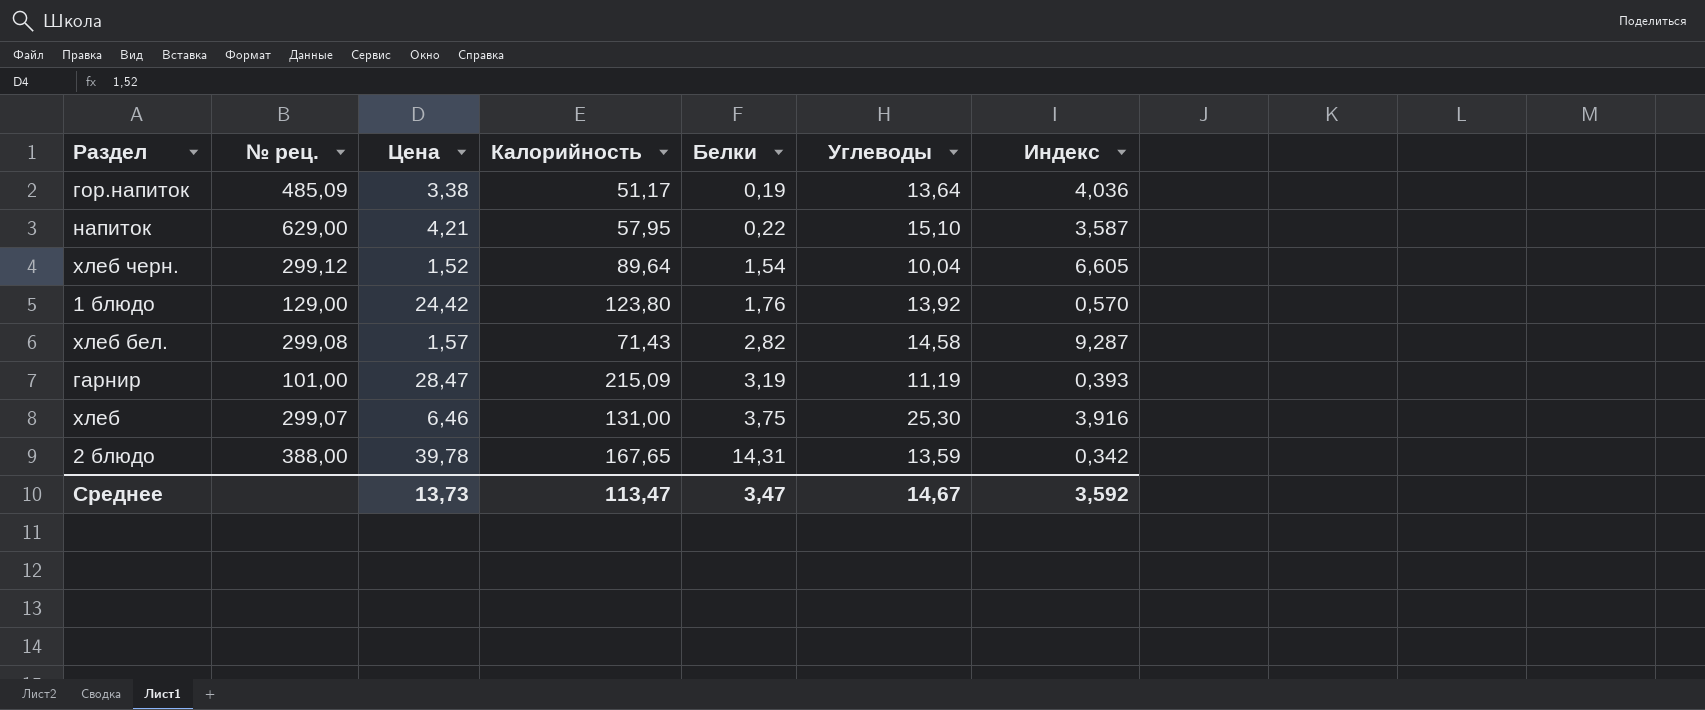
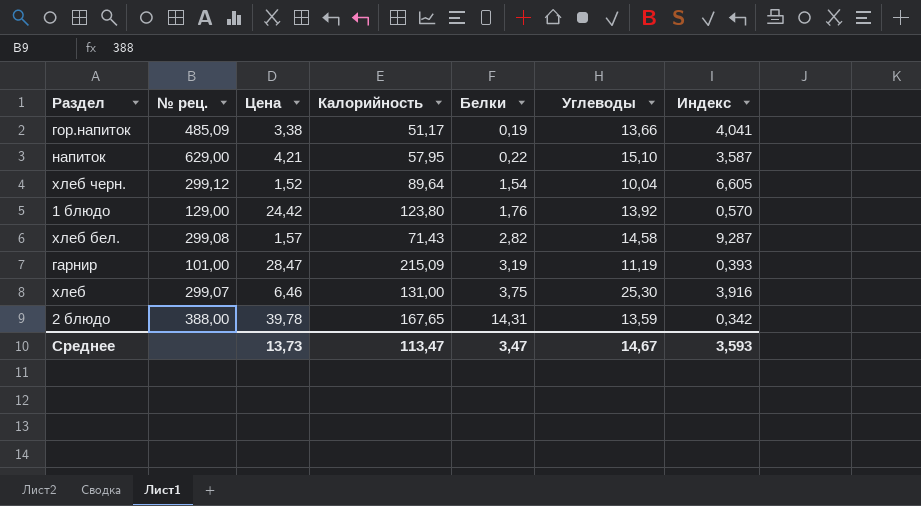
гор.напиток | Углеводы: 13,64 -> 13,66
гор.напиток | Индекс: 4,036 -> 4,041
Среднее | Индекс: 3,592 -> 3,593

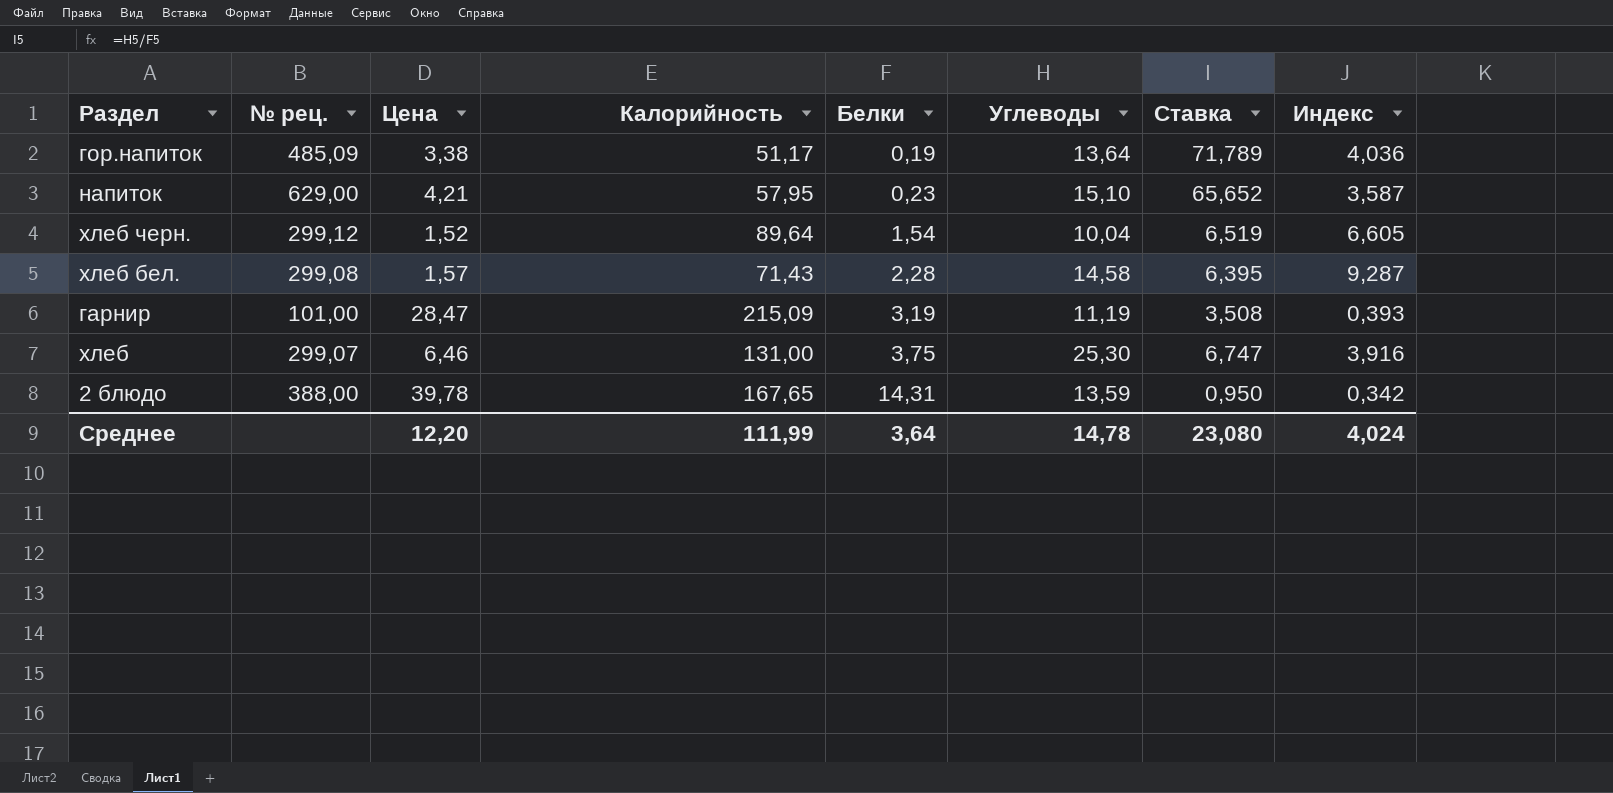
column Ставка | formula: none -> [Углеводы] / [Белки]
row 1 блюдо: 129,00 | 24,42 | 123,80 | 1,76 | 13,92 | 0,570 -> none
гор.напиток | Углеводы: 13,66 -> 13,64
гор.напиток | Индекс: 4,041 -> 4,036
напиток | Белки: 0,22 -> 0,23
хлеб бел. | Белки: 2,82 -> 2,28
Среднее | Цена: 13,73 -> 12,20
Среднее | Калорийность: 113,47 -> 111,99
Среднее | Белки: 3,47 -> 3,64
Среднее | Углеводы: 14,67 -> 14,78
Среднее | Индекс: 3,593 -> 4,024

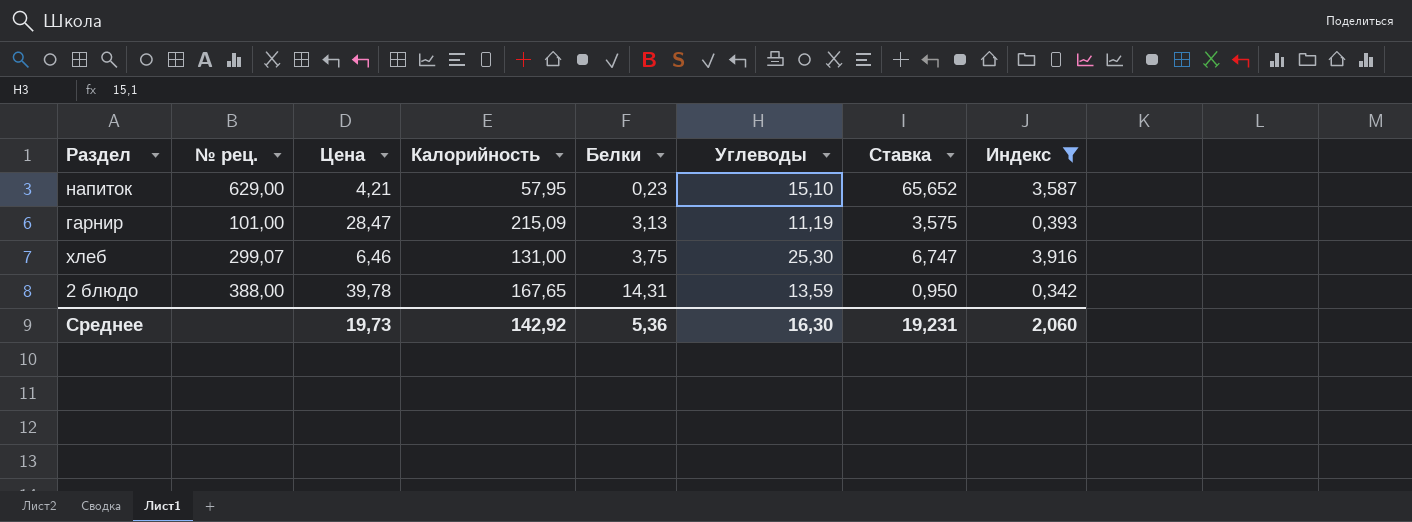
filter: none -> Индекс <= 3,916
гарнир | Белки: 3,19 -> 3,13
гарнир | Ставка: 3,508 -> 3,575
Среднее | Цена: 12,20 -> 19,73
Среднее | Калорийность: 111,99 -> 142,92
Среднее | Белки: 3,64 -> 5,36
Среднее | Углеводы: 14,78 -> 16,30
Среднее | Ставка: 23,080 -> 19,231
Среднее | Индекс: 4,024 -> 2,060

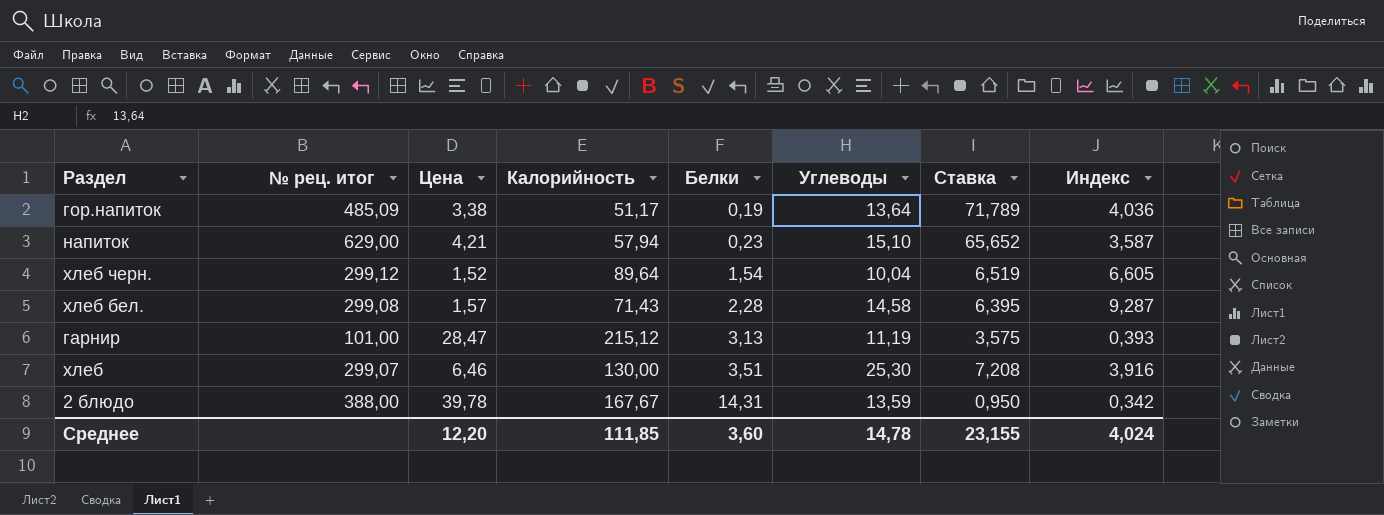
filter: Индекс <= 3,916 -> none
column name: № рец. -> № рец. итог
напиток | Калорийность: 57,95 -> 57,94
гарнир | Калорийность: 215,09 -> 215,12
хлеб | Калорийность: 131,00 -> 130,00
хлеб | Белки: 3,75 -> 3,51
хлеб | Ставка: 6,747 -> 7,208
2 блюдо | Калорийность: 167,65 -> 167,67
Среднее | Цена: 19,73 -> 12,20
Среднее | Калорийность: 142,92 -> 111,85
Среднее | Белки: 5,36 -> 3,60
Среднее | Углеводы: 16,30 -> 14,78
Среднее | Ставка: 19,231 -> 23,155
Среднее | Индекс: 2,060 -> 4,024

